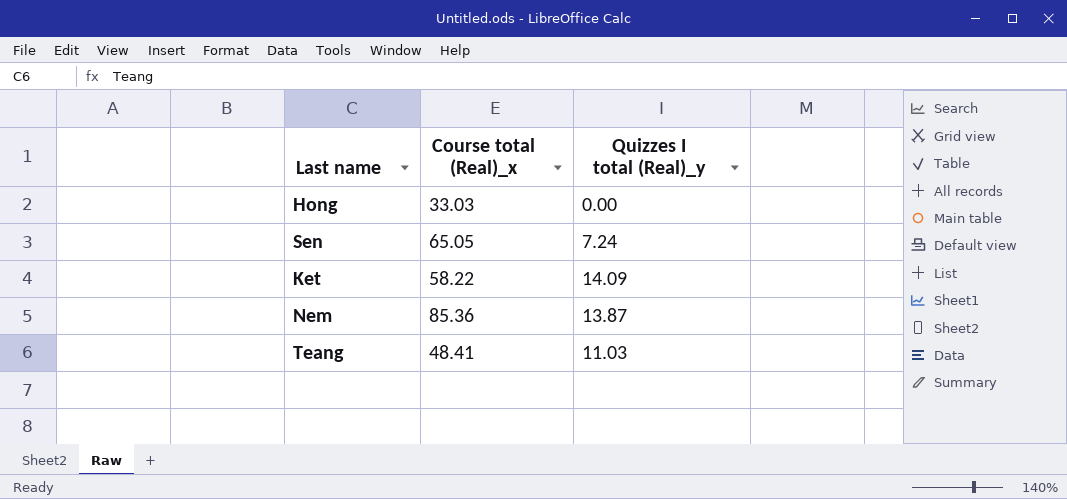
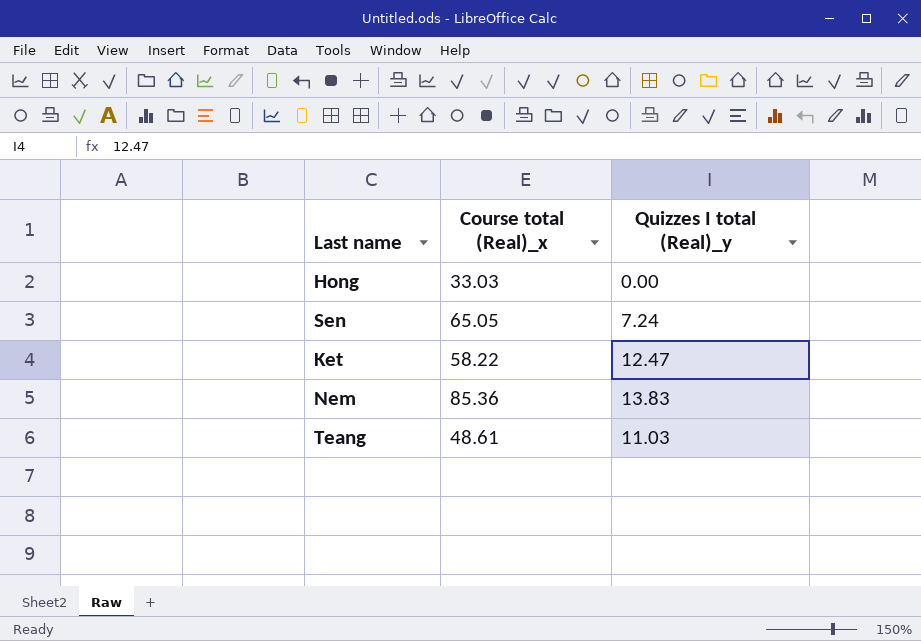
Ket | Quizzes I total (Real)_y: 14.09 -> 12.47
Nem | Quizzes I total (Real)_y: 13.87 -> 13.83
Teang | Course total (Real)_x: 48.41 -> 48.61

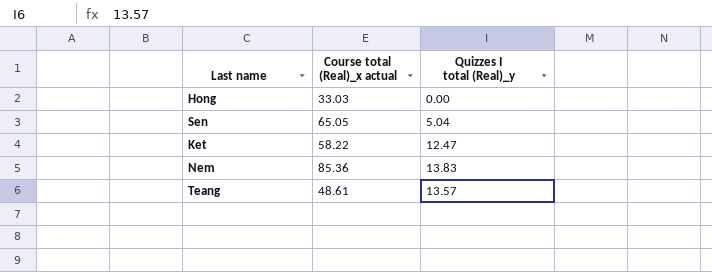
column name: Course total (Real)_x -> Course total (Real)_x actual
Sen | Quizzes I total (Real)_y: 7.24 -> 5.04
Teang | Quizzes I total (Real)_y: 11.03 -> 13.57

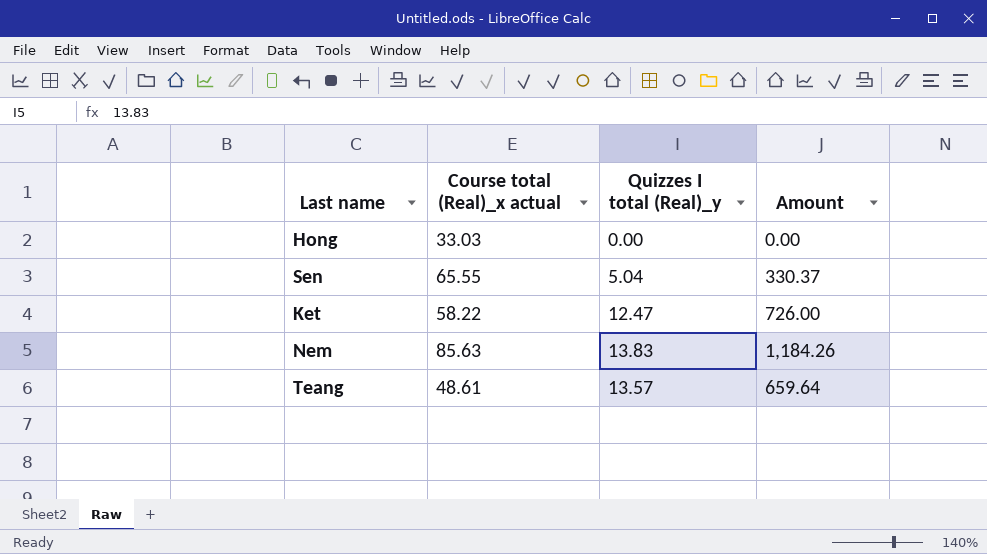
column Amount | formula: none -> [Course total (Real)_x actual] * [Quizzes I total (Real)_y]
Sen | Course total (Real)_x actual: 65.05 -> 65.55
Nem | Course total (Real)_x actual: 85.36 -> 85.63

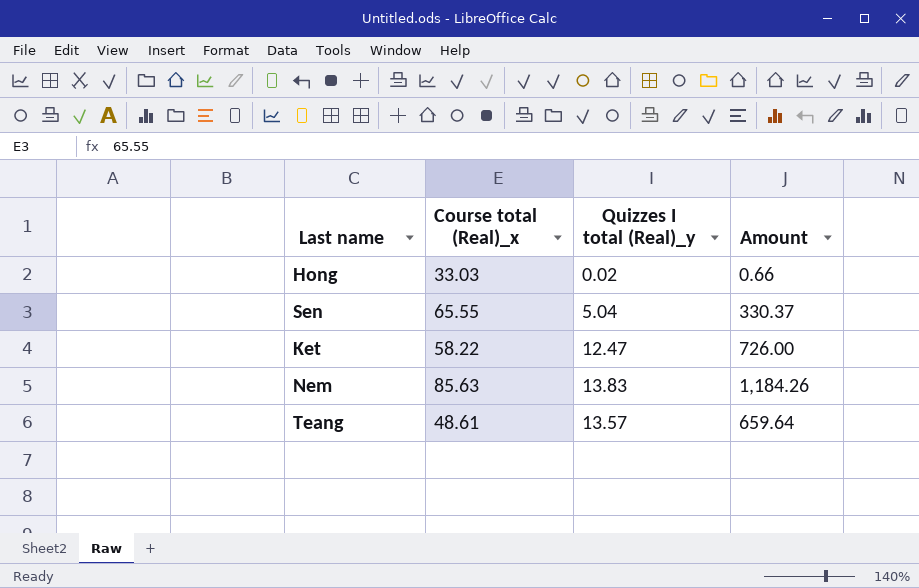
column name: Course total (Real)_x actual -> Course total (Real)_x
Hong | Quizzes I total (Real)_y: 0.00 -> 0.02
Hong | Amount: 0.00 -> 0.66

